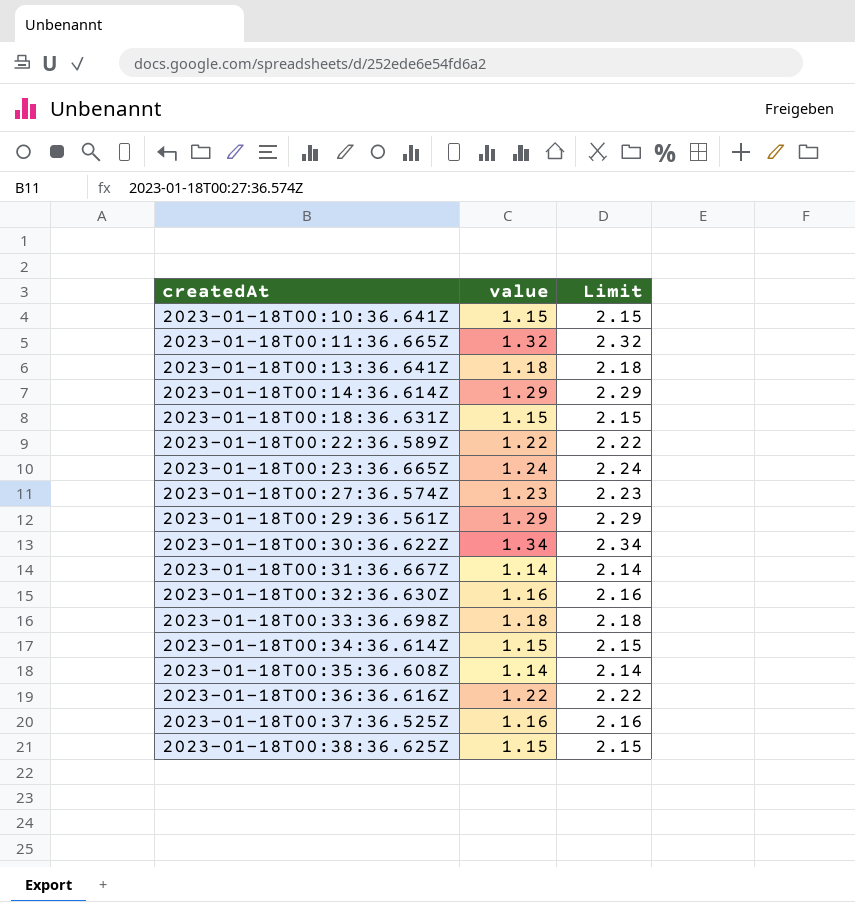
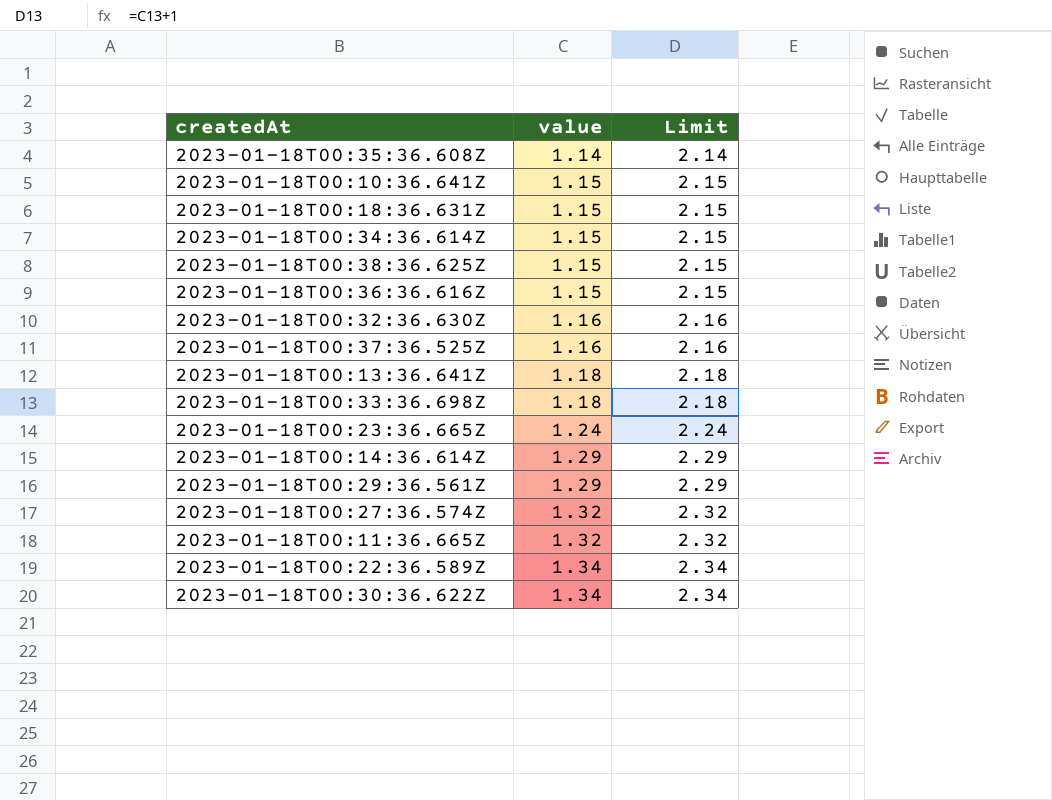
row order: createdAt ascending -> value ascending
row 2023-01-18T00:31:36.667Z: 1.14 | 2.14 -> none
2023-01-18T00:36:36.616Z | value: 1.22 -> 1.15
2023-01-18T00:36:36.616Z | Limit: 2.22 -> 2.15
2023-01-18T00:27:36.574Z | value: 1.23 -> 1.32
2023-01-18T00:27:36.574Z | Limit: 2.23 -> 2.32
2023-01-18T00:22:36.589Z | value: 1.22 -> 1.34
2023-01-18T00:22:36.589Z | Limit: 2.22 -> 2.34

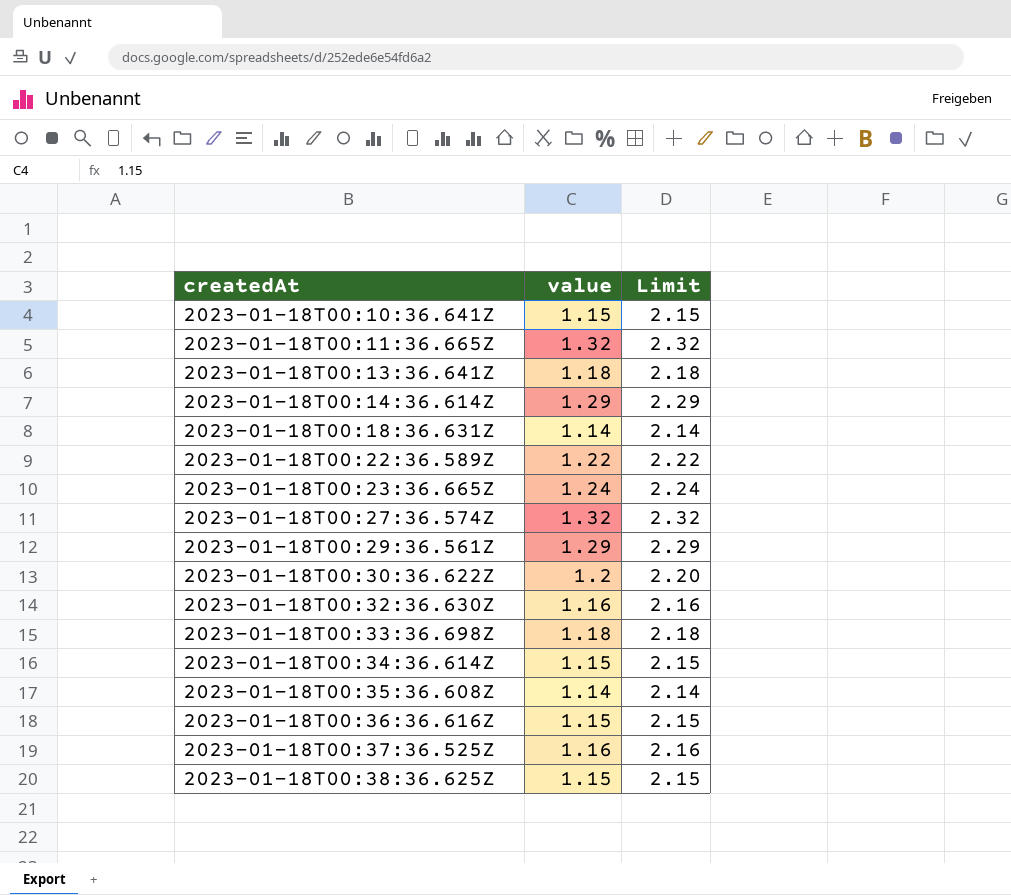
row order: value ascending -> createdAt ascending
2023-01-18T00:18:36.631Z | value: 1.15 -> 1.14
2023-01-18T00:18:36.631Z | Limit: 2.15 -> 2.14
2023-01-18T00:22:36.589Z | value: 1.34 -> 1.22
2023-01-18T00:22:36.589Z | Limit: 2.34 -> 2.22
2023-01-18T00:30:36.622Z | value: 1.34 -> 1.2
2023-01-18T00:30:36.622Z | Limit: 2.34 -> 2.20

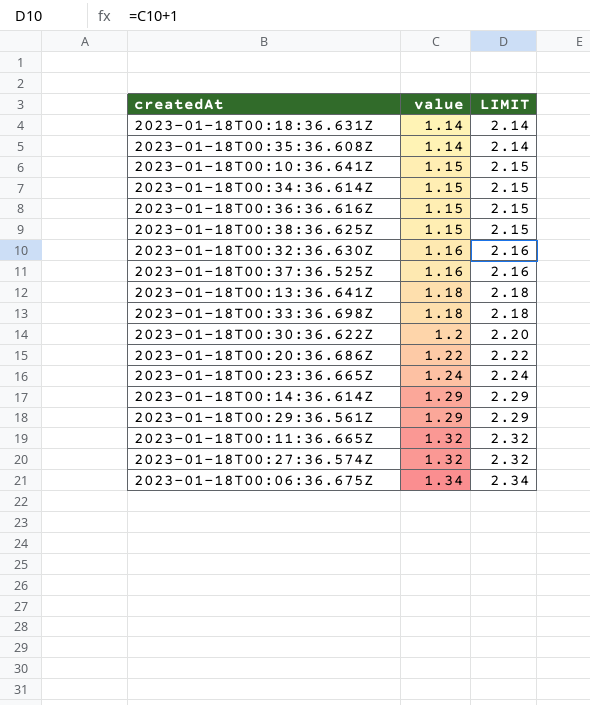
row order: createdAt ascending -> value ascending
column name: Limit -> LIMIT
row 2023-01-18T00:22:36.589Z: 1.22 | 2.22 -> none
row 2023-01-18T00:20:36.686Z: none -> 1.22 | 2.22
row 2023-01-18T00:06:36.675Z: none -> 1.34 | 2.34

